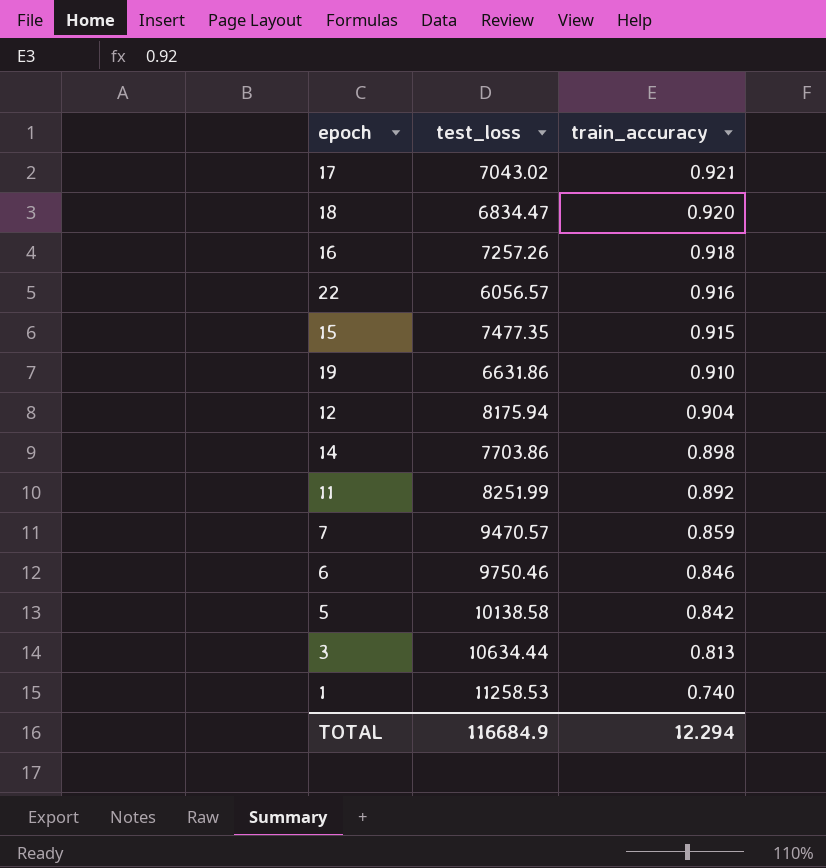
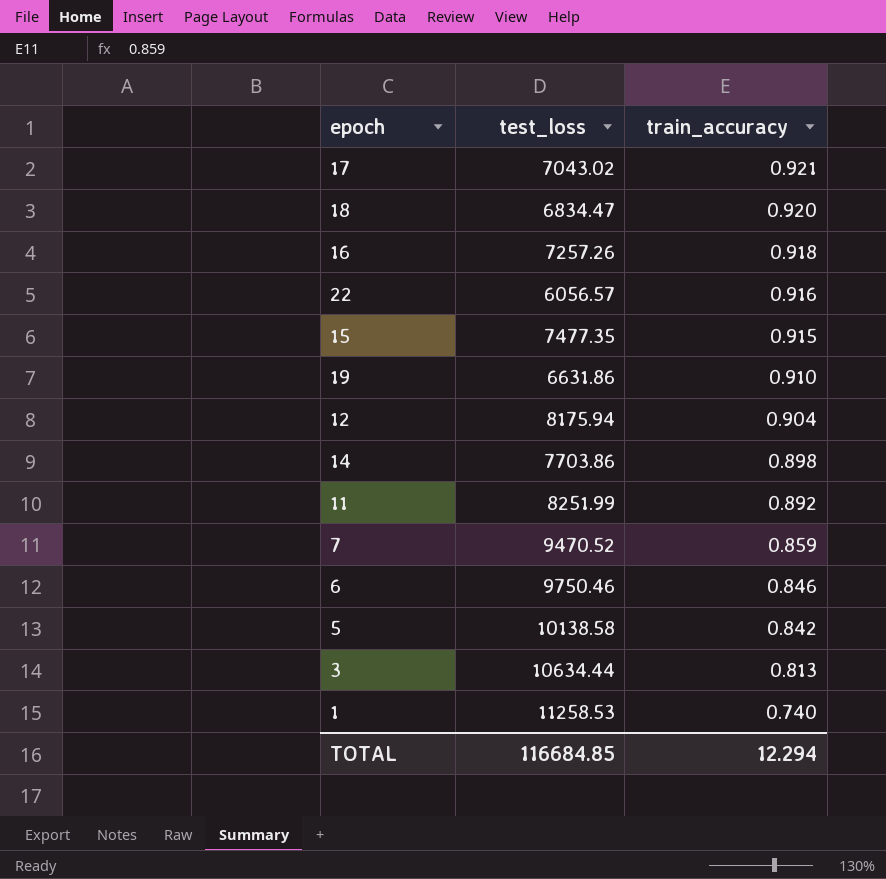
7 | test_loss: 9470.57 -> 9470.52
TOTAL | test_loss: 116684.9 -> 116684.85

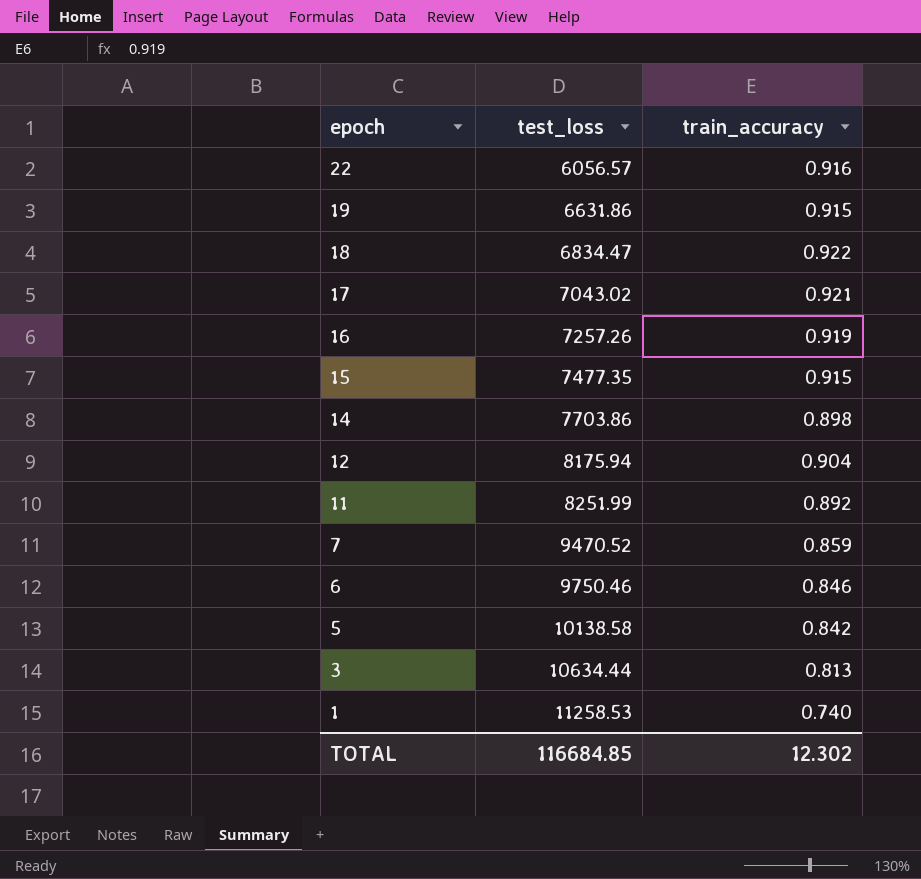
row order: train_accuracy descending -> epoch descending
19 | train_accuracy: 0.910 -> 0.915
18 | train_accuracy: 0.920 -> 0.922
16 | train_accuracy: 0.918 -> 0.919
TOTAL | train_accuracy: 12.294 -> 12.302

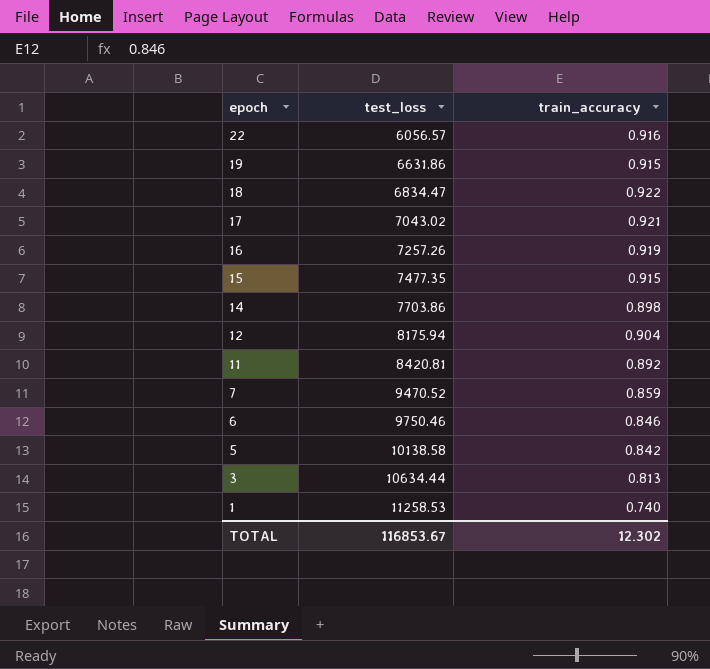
11 | test_loss: 8251.99 -> 8420.81
TOTAL | test_loss: 116684.85 -> 116853.67

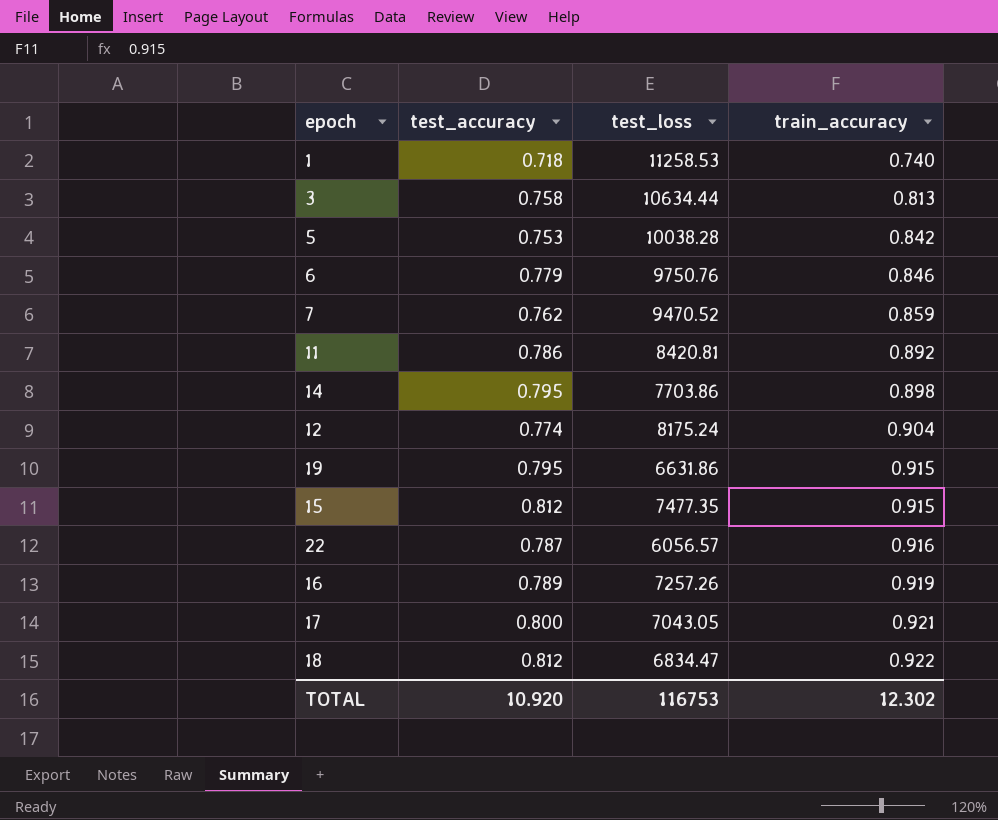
row order: epoch descending -> train_accuracy ascending
column test_accuracy | position: none -> 2
5 | test_loss: 10138.58 -> 10038.28
6 | test_loss: 9750.46 -> 9750.76
12 | test_loss: 8175.94 -> 8175.24
17 | test_loss: 7043.02 -> 7043.05
TOTAL | test_loss: 116853.67 -> 116753

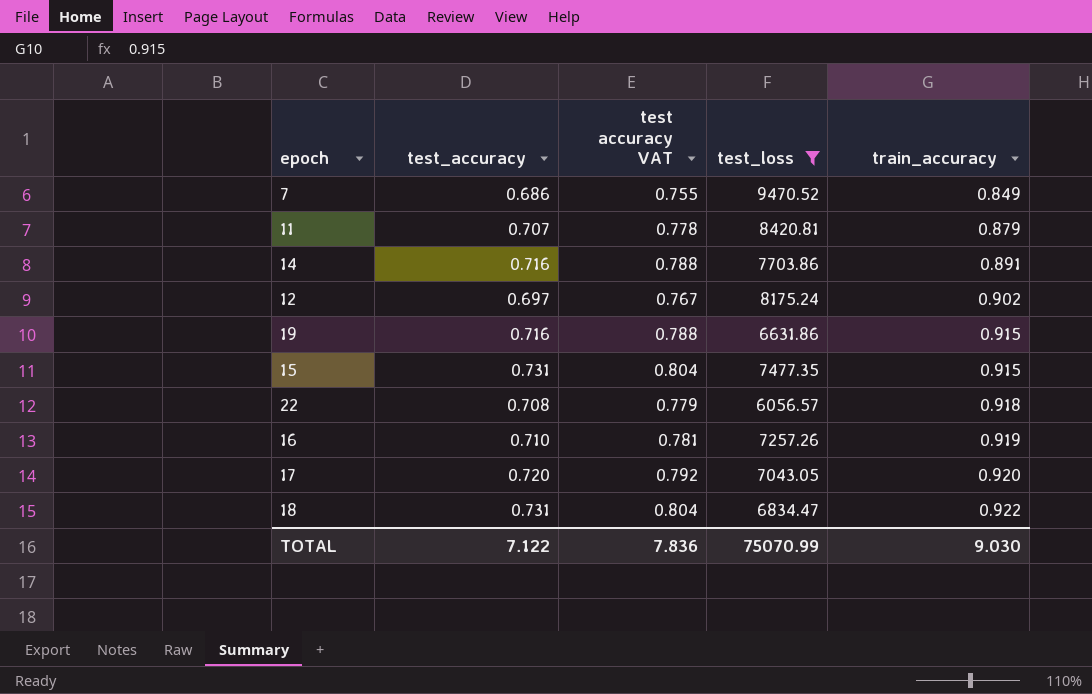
filter: none -> test_loss <= 9470.52
column test accuracy VAT | formula: none -> [test_accuracy] * 1.1
7 | test_accuracy: 0.762 -> 0.686
7 | train_accuracy: 0.859 -> 0.849
11 | test_accuracy: 0.786 -> 0.707
11 | train_accuracy: 0.892 -> 0.879
14 | test_accuracy: 0.795 -> 0.716
14 | train_accuracy: 0.898 -> 0.891
12 | test_accuracy: 0.774 -> 0.697
12 | train_accuracy: 0.904 -> 0.902
19 | test_accuracy: 0.795 -> 0.716
15 | test_accuracy: 0.812 -> 0.731
22 | test_accuracy: 0.787 -> 0.708
22 | train_accuracy: 0.916 -> 0.918
16 | test_accuracy: 0.789 -> 0.710
17 | test_accuracy: 0.800 -> 0.720
17 | train_accuracy: 0.921 -> 0.920
18 | test_accuracy: 0.812 -> 0.731
TOTAL | test_accuracy: 10.920 -> 7.122
TOTAL | test_loss: 116753 -> 75070.99
TOTAL | train_accuracy: 12.302 -> 9.030

